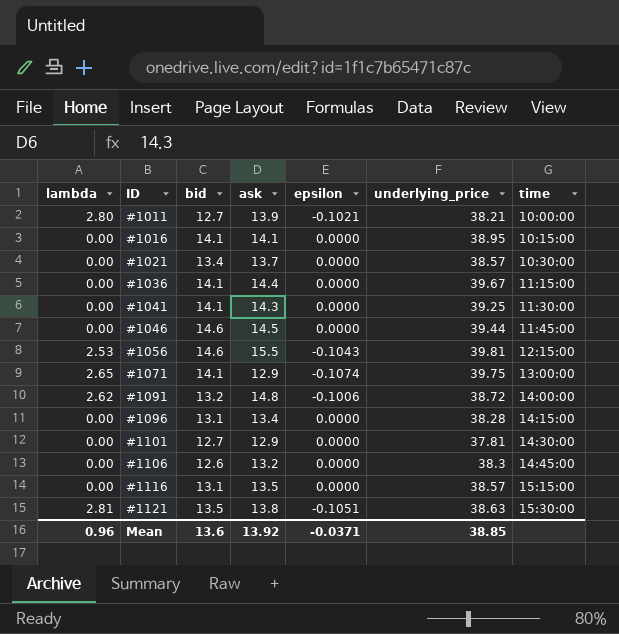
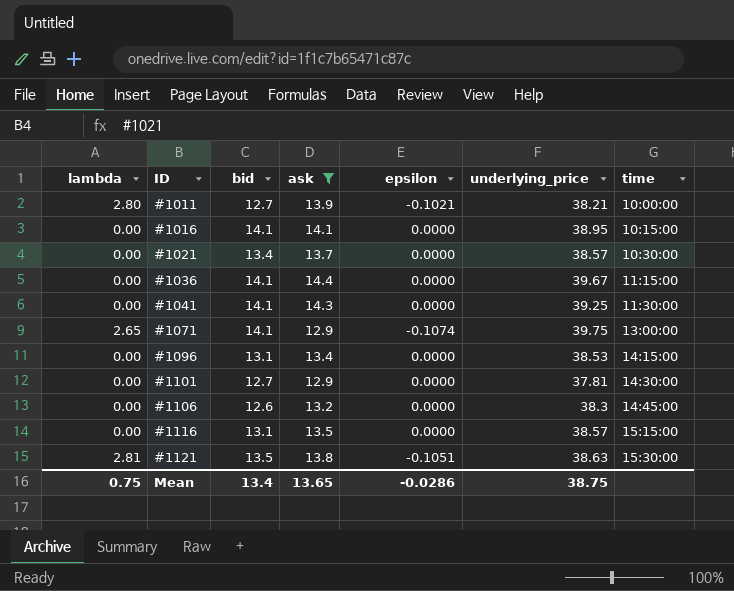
filter: none -> ask <= 14.4
#1096 | underlying_price: 38.28 -> 38.53
Mean | lambda: 0.96 -> 0.75
Mean | bid: 13.6 -> 13.4
Mean | ask: 13.92 -> 13.65
Mean | epsilon: -0.0371 -> -0.0286
Mean | underlying_price: 38.85 -> 38.75

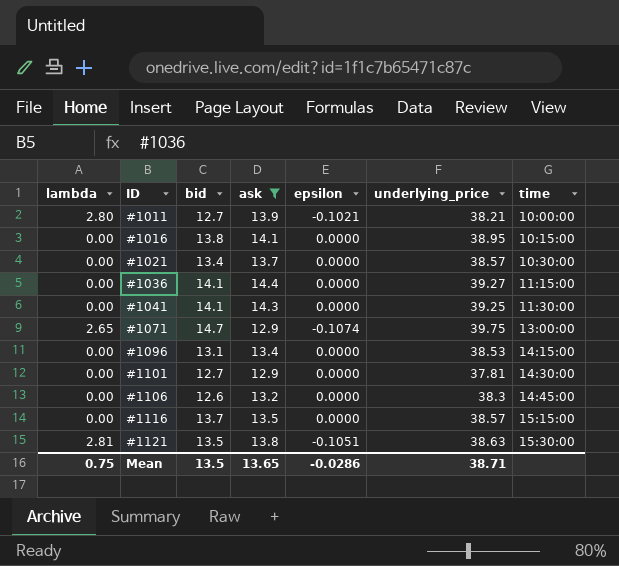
#1016 | bid: 14.1 -> 13.8
#1036 | underlying_price: 39.67 -> 39.27
#1071 | bid: 14.1 -> 14.7
#1116 | bid: 13.1 -> 13.7
Mean | bid: 13.4 -> 13.5
Mean | underlying_price: 38.75 -> 38.71

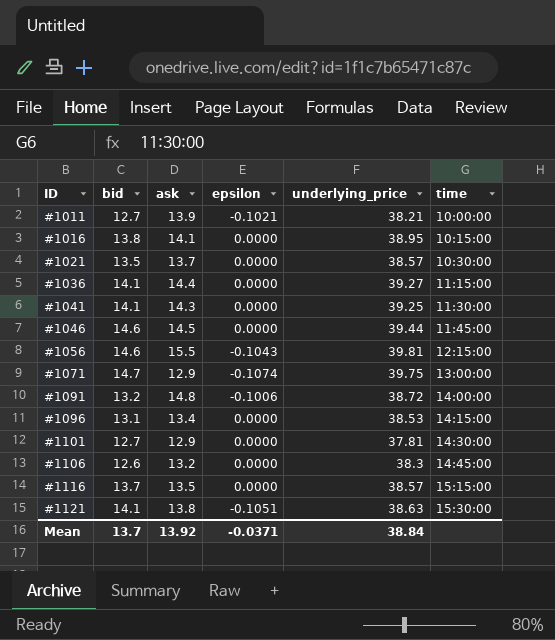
filter: ask <= 14.4 -> none
column lambda | position: 1 -> none
#1021 | bid: 13.4 -> 13.5
#1121 | bid: 13.5 -> 14.1
Mean | bid: 13.5 -> 13.7
Mean | ask: 13.65 -> 13.92
Mean | epsilon: -0.0286 -> -0.0371
Mean | underlying_price: 38.71 -> 38.84

